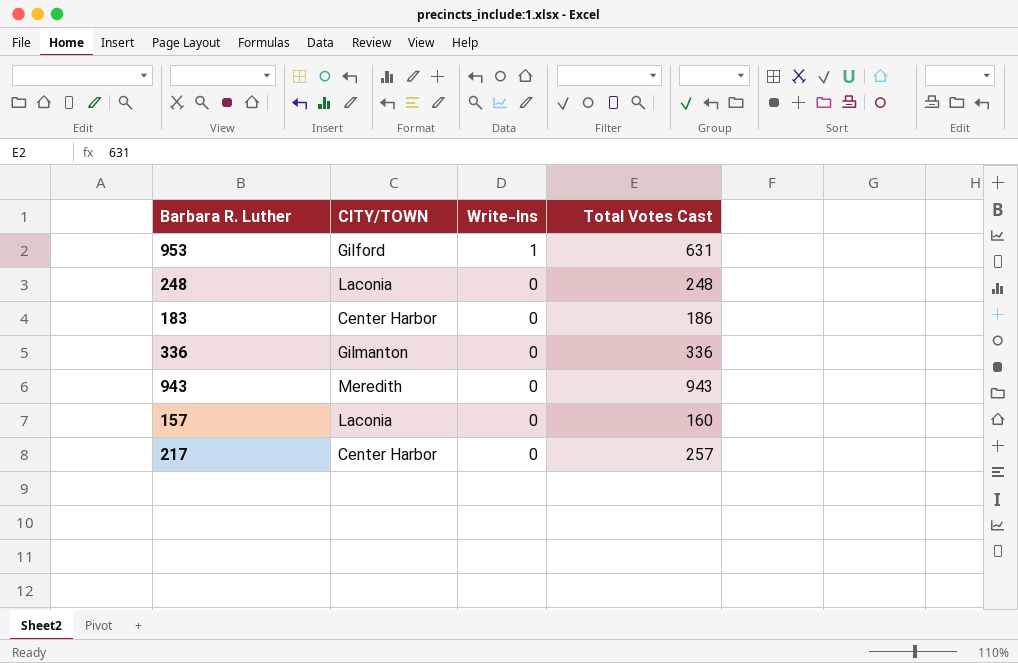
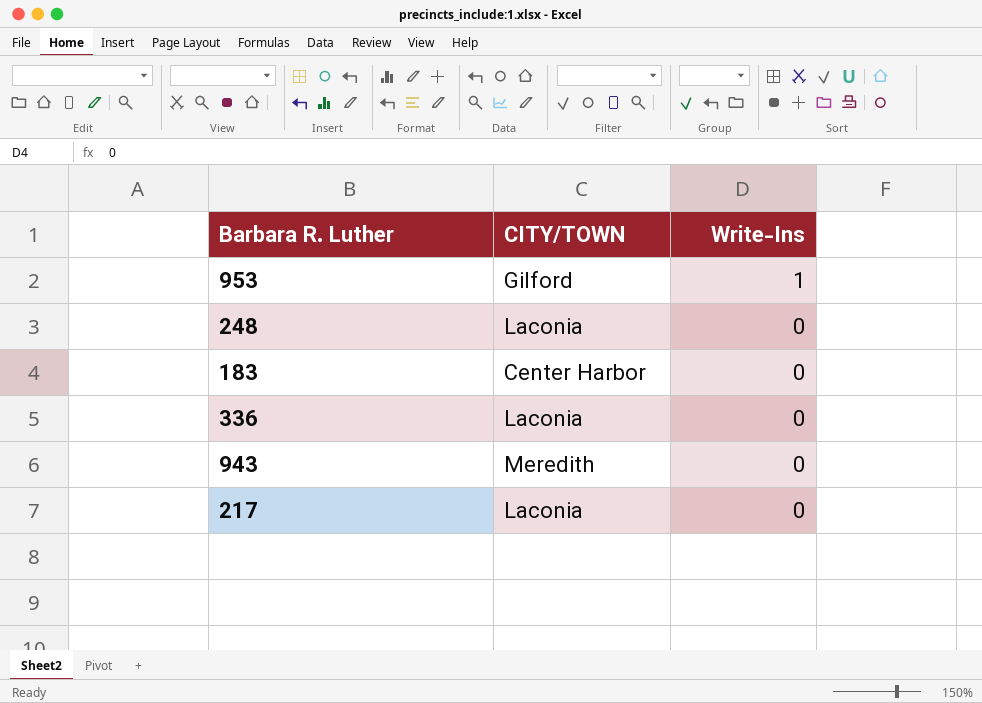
column Total Votes Cast | position: 4 -> none
row 157: Laconia | 0 | 160 -> none
336 | CITY/TOWN: Gilmanton -> Laconia
217 | CITY/TOWN: Center Harbor -> Laconia

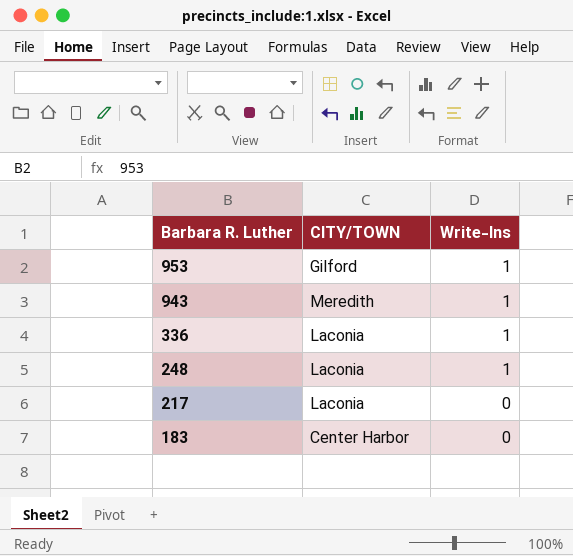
row order: Write-Ins descending -> Barbara R. Luther descending
943 | Write-Ins: 0 -> 1
336 | Write-Ins: 0 -> 1
248 | Write-Ins: 0 -> 1

